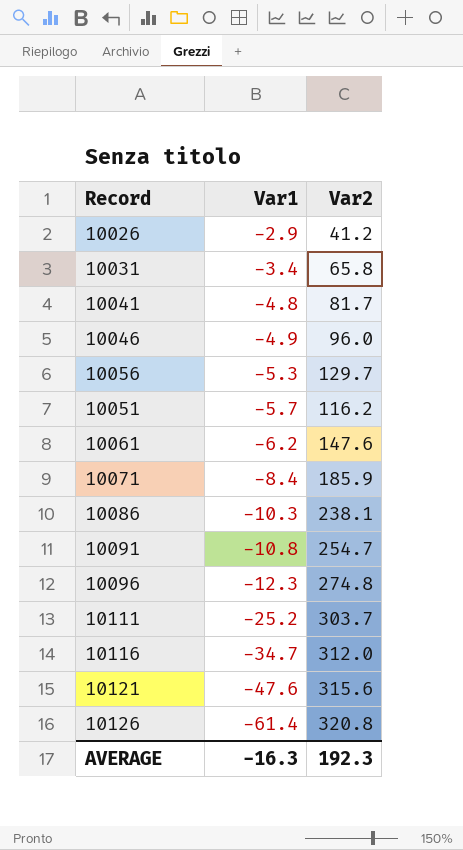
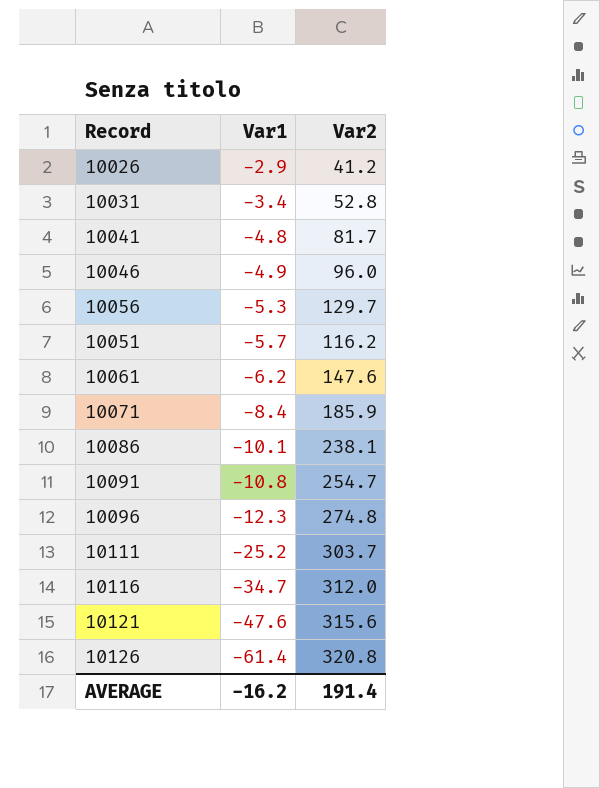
10031 | Var2: 65.8 -> 52.8
10086 | Var1: -10.3 -> -10.1
AVERAGE | Var1: -16.3 -> -16.2
AVERAGE | Var2: 192.3 -> 191.4

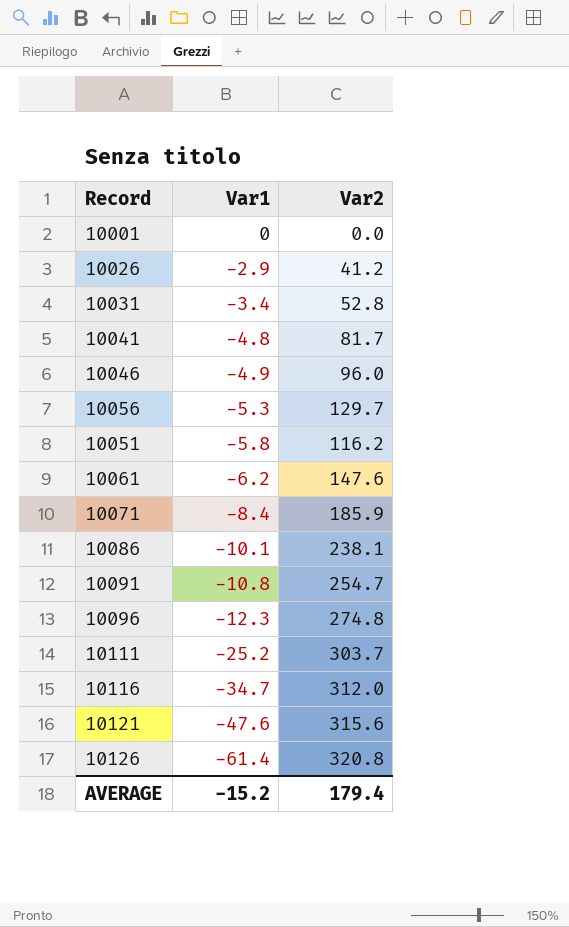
row 10001: none -> 0 | 0.0
10051 | Var1: -5.7 -> -5.8
AVERAGE | Var1: -16.2 -> -15.2
AVERAGE | Var2: 191.4 -> 179.4

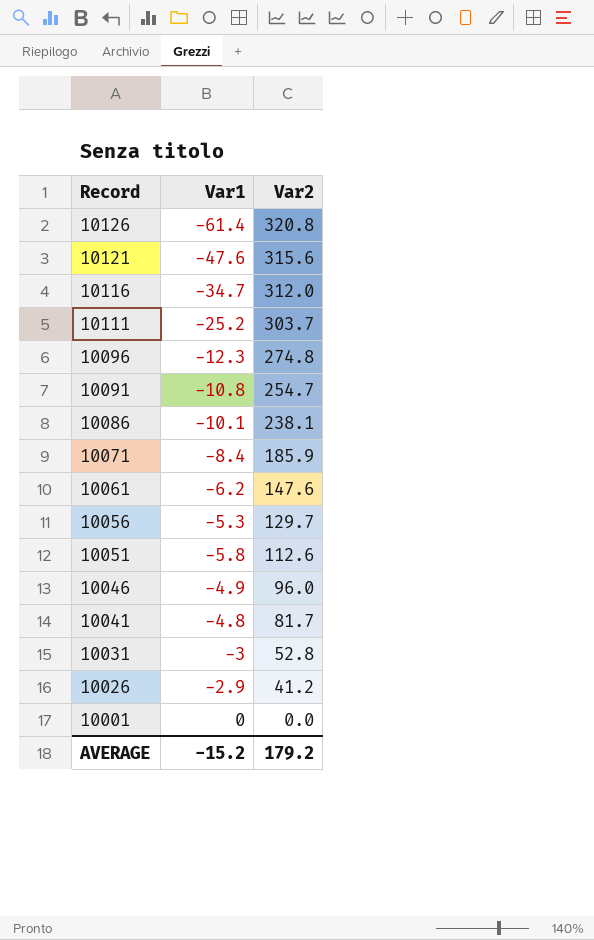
row order: Var1 descending -> Record descending
10051 | Var2: 116.2 -> 112.6
10031 | Var1: -3.4 -> -3
AVERAGE | Var2: 179.4 -> 179.2

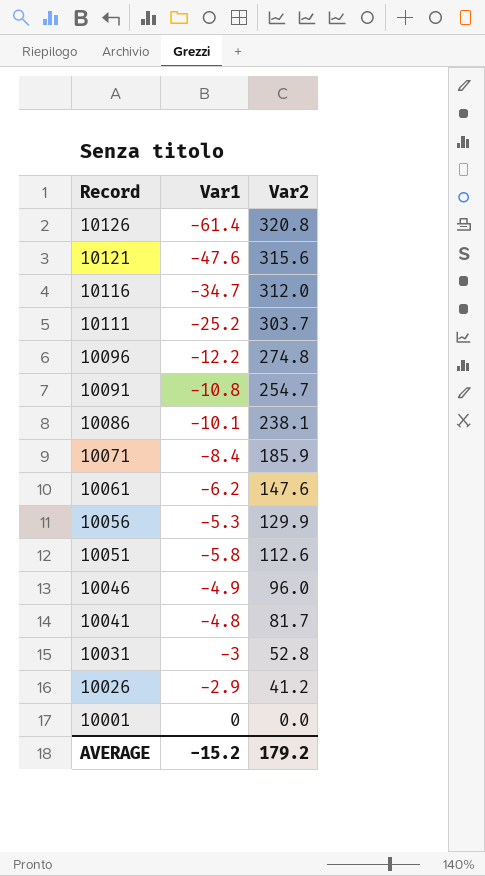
10096 | Var1: -12.3 -> -12.2
10056 | Var2: 129.7 -> 129.9

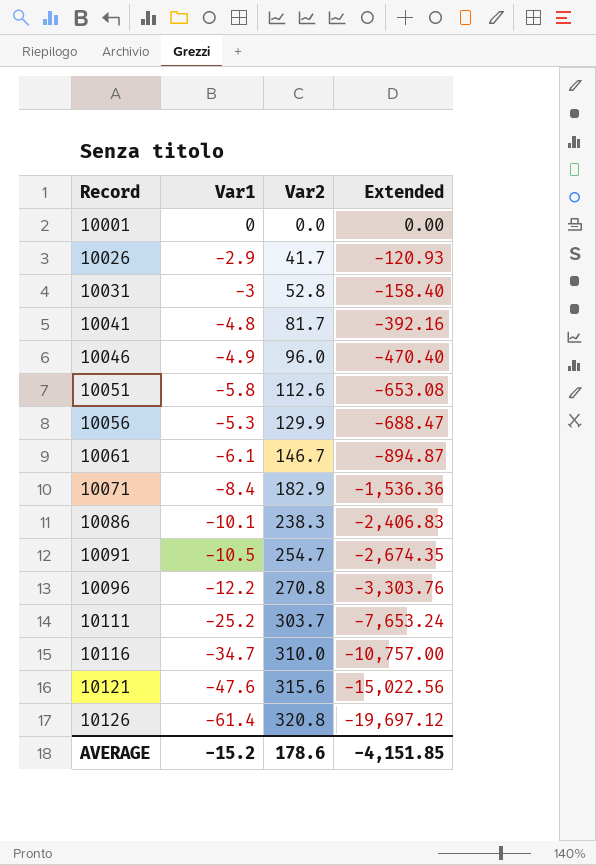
row order: Record descending -> Record ascending
column Extended | formula: none -> [Var1] * [Var2]
10026 | Var2: 41.2 -> 41.7
10061 | Var1: -6.2 -> -6.1
10061 | Var2: 147.6 -> 146.7
10071 | Var2: 185.9 -> 182.9
10086 | Var2: 238.1 -> 238.3
10091 | Var1: -10.8 -> -10.5
10096 | Var2: 274.8 -> 270.8
10116 | Var2: 312.0 -> 310.0
AVERAGE | Var2: 179.2 -> 178.6

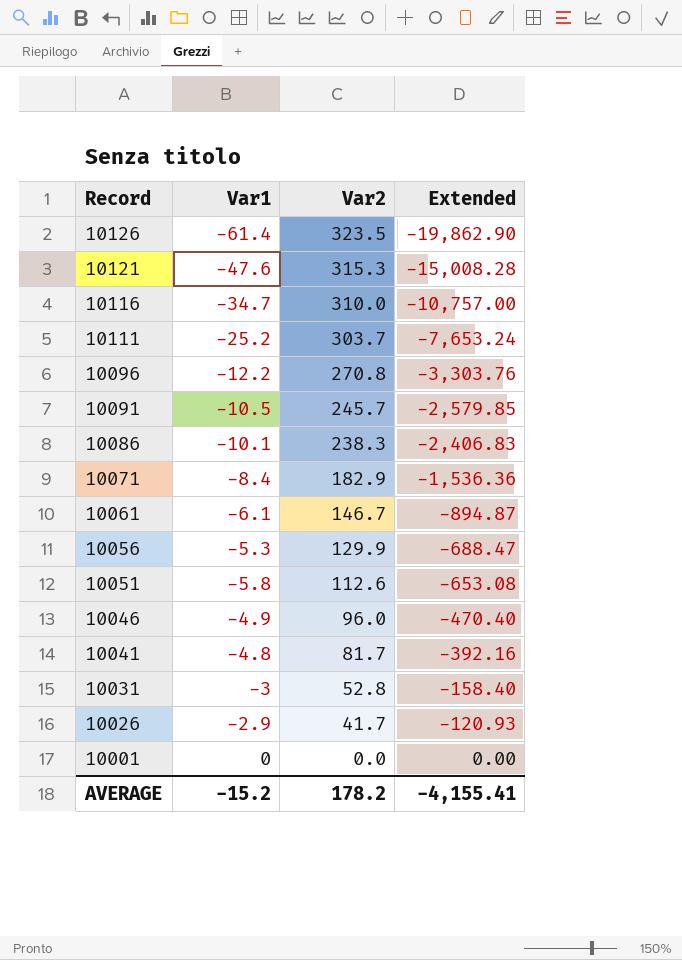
row order: Record ascending -> Record descending
10126 | Var2: 320.8 -> 323.5
10126 | Extended: -19,697.12 -> -19,862.90
10121 | Var2: 315.6 -> 315.3
10121 | Extended: -15,022.56 -> -15,008.28
10091 | Var2: 254.7 -> 245.7
10091 | Extended: -2,674.35 -> -2,579.85
AVERAGE | Var2: 178.6 -> 178.2
AVERAGE | Extended: -4,151.85 -> -4,155.41

